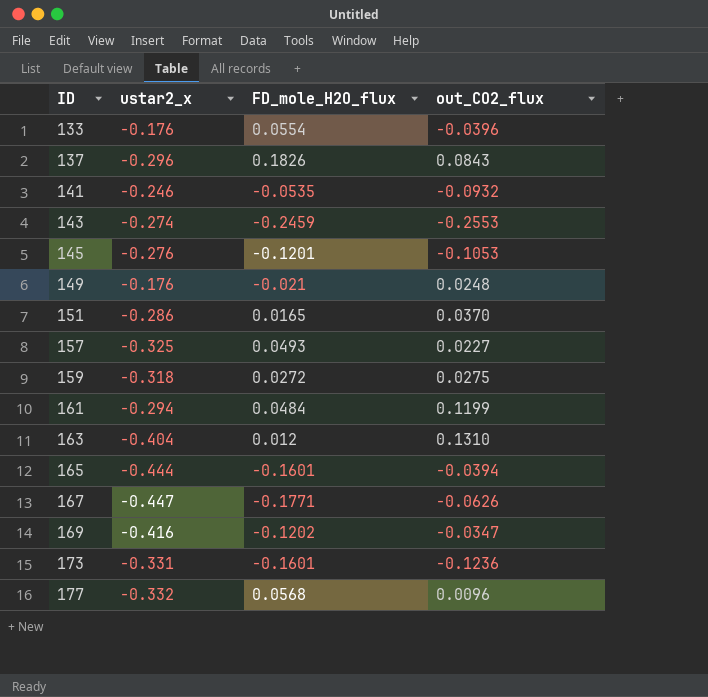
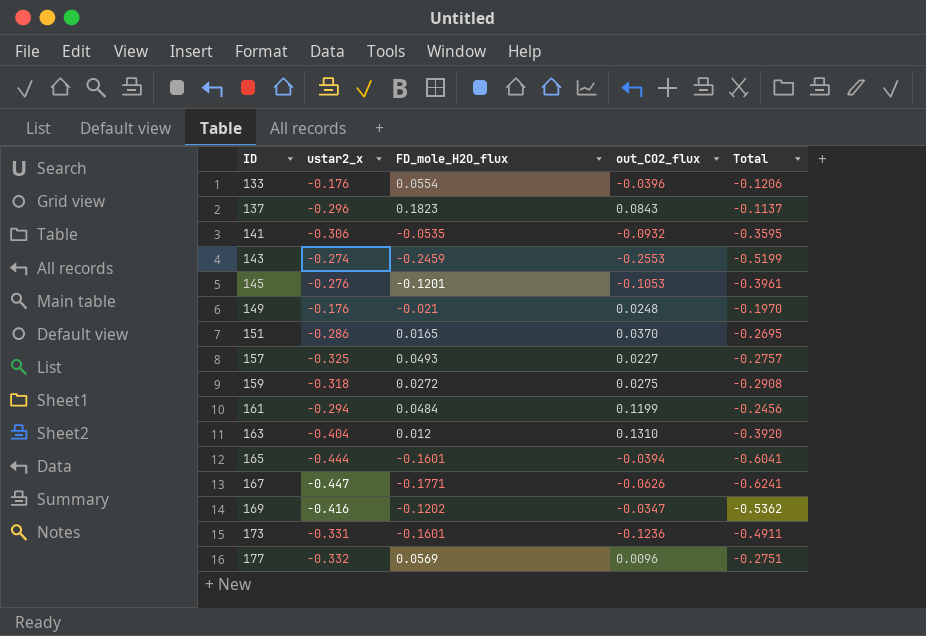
column Total | formula: none -> [ustar2_x] + [FD_mole_H2O_flux]
137 | FD_mole_H2O_flux: 0.1826 -> 0.1823
141 | ustar2_x: -0.246 -> -0.306
177 | FD_mole_H2O_flux: 0.0568 -> 0.0569

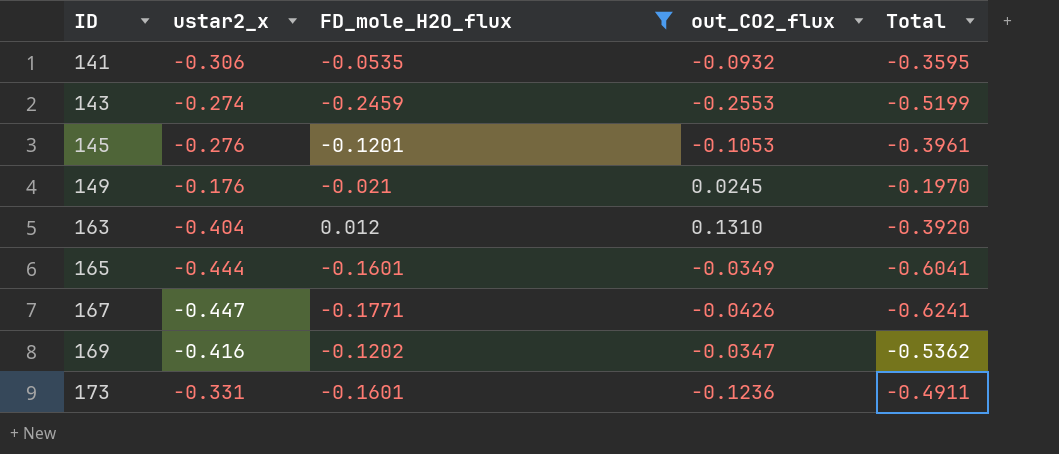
filter: none -> FD_mole_H2O_flux <= 0.012
149 | out_CO2_flux: 0.0248 -> 0.0245
165 | out_CO2_flux: -0.0394 -> -0.0349
167 | out_CO2_flux: -0.0626 -> -0.0426

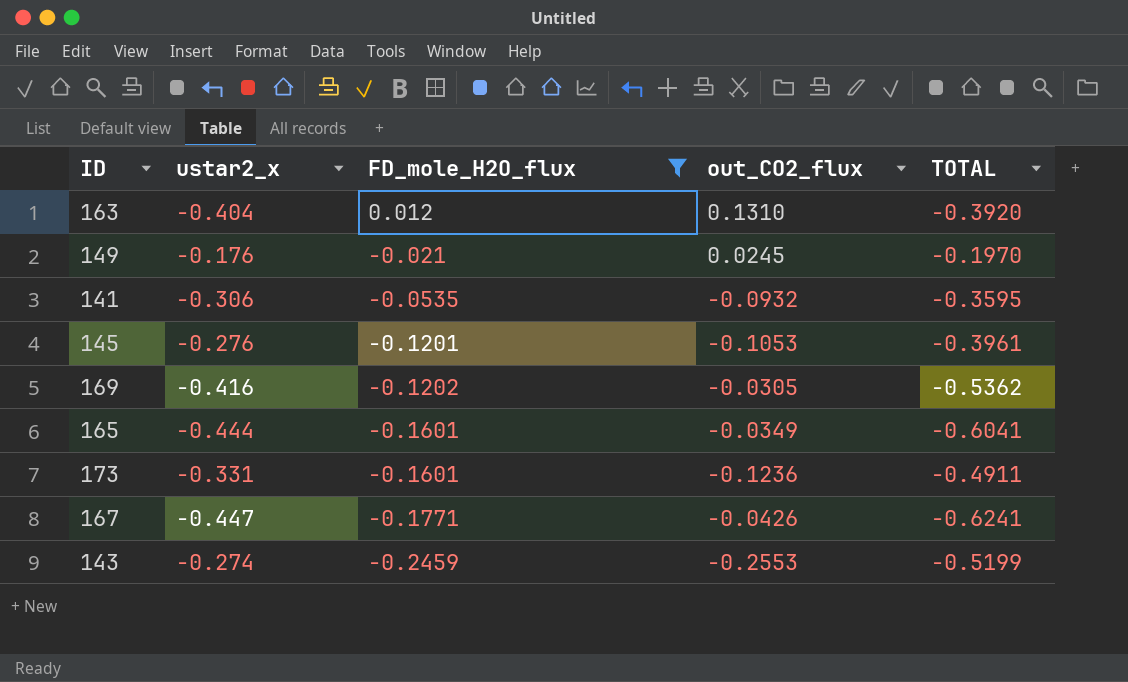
row order: ID ascending -> FD_mole_H2O_flux descending
column name: Total -> TOTAL
169 | out_CO2_flux: -0.0347 -> -0.0305

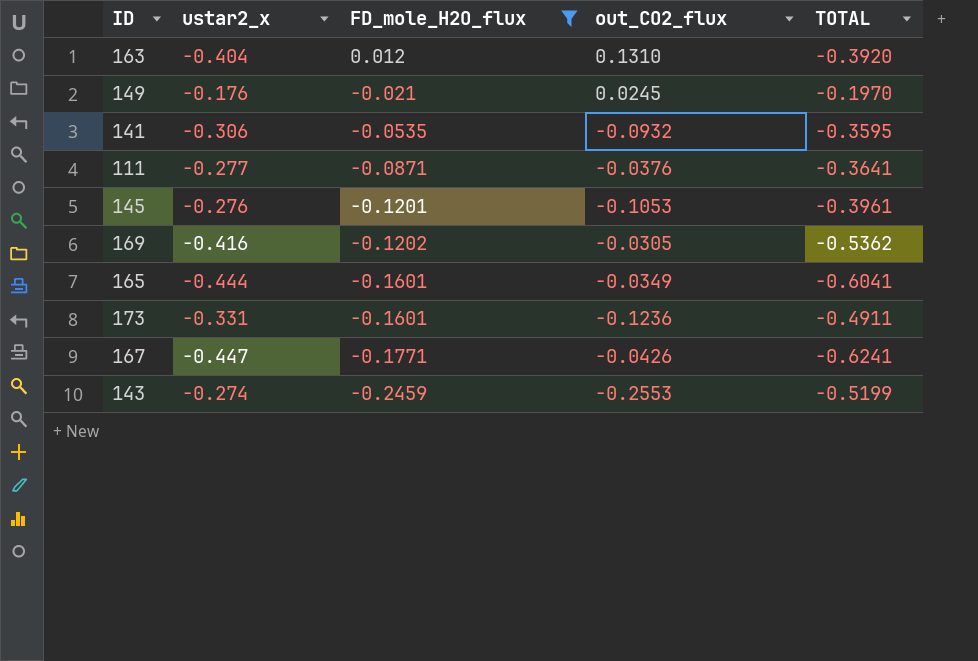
row 111: none -> -0.277 | -0.0871 | -0.0376 | -0.3641

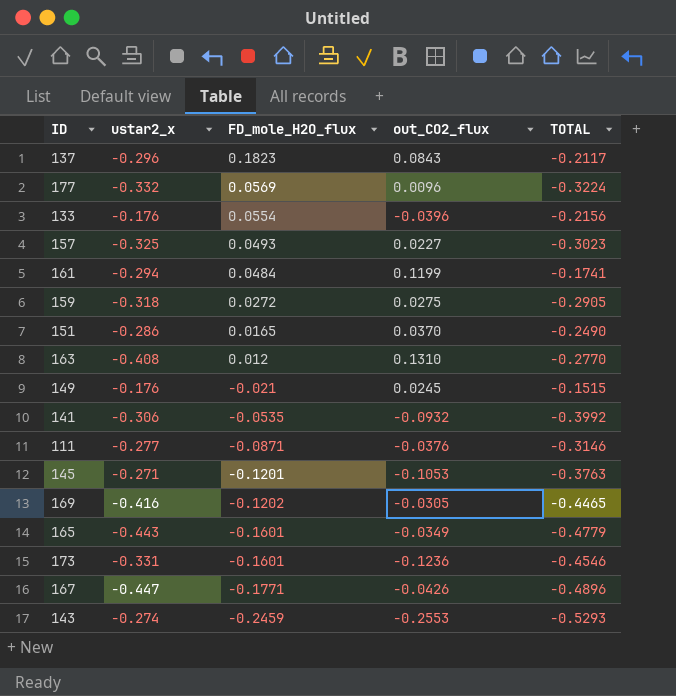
filter: FD_mole_H2O_flux <= 0.012 -> none
column TOTAL | formula: [ustar2_x] + [FD_mole_H2O_flux] -> [ustar2_x] + [out_CO2_flux]
163 | ustar2_x: -0.404 -> -0.408
145 | ustar2_x: -0.276 -> -0.271
165 | ustar2_x: -0.444 -> -0.443

